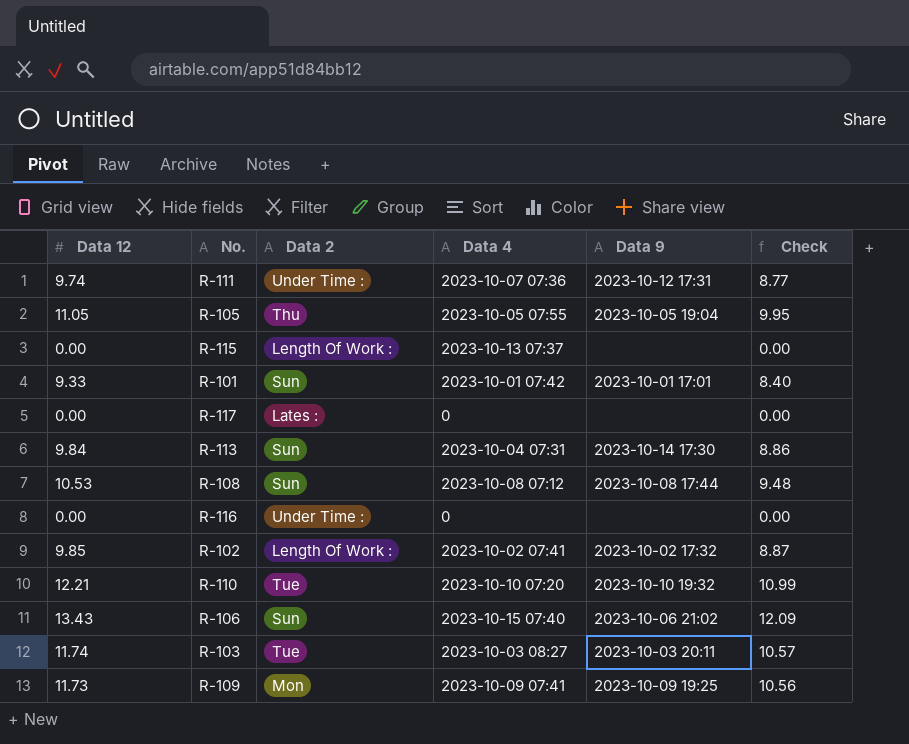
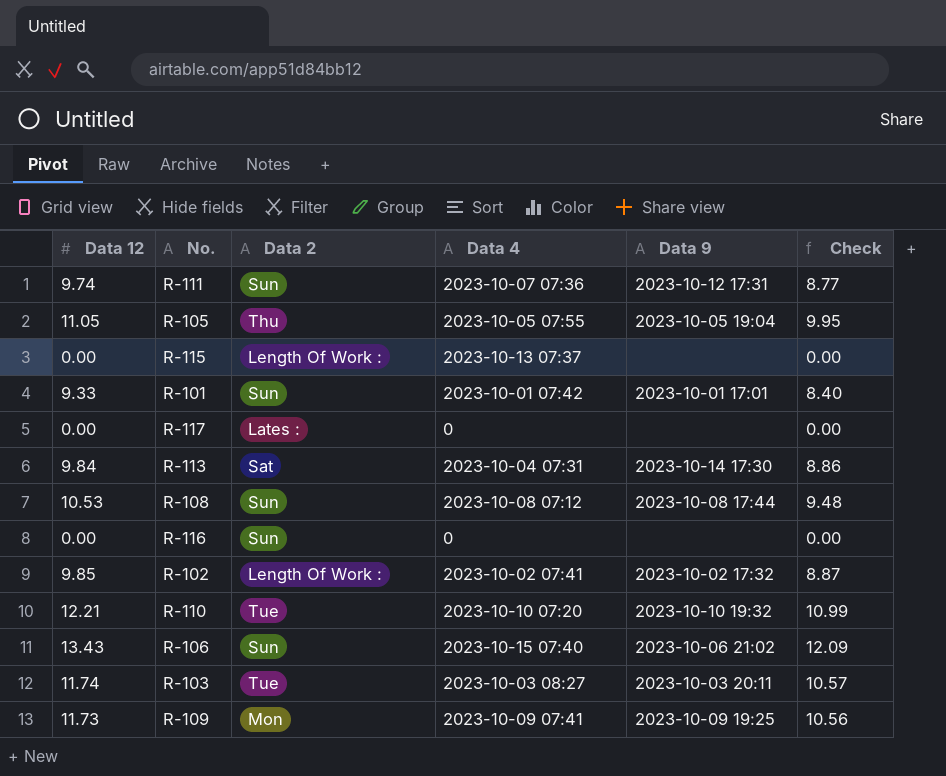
R-111 | Data 2: Under Time : -> Sun
R-113 | Data 2: Sun -> Sat
R-116 | Data 2: Under Time : -> Sun

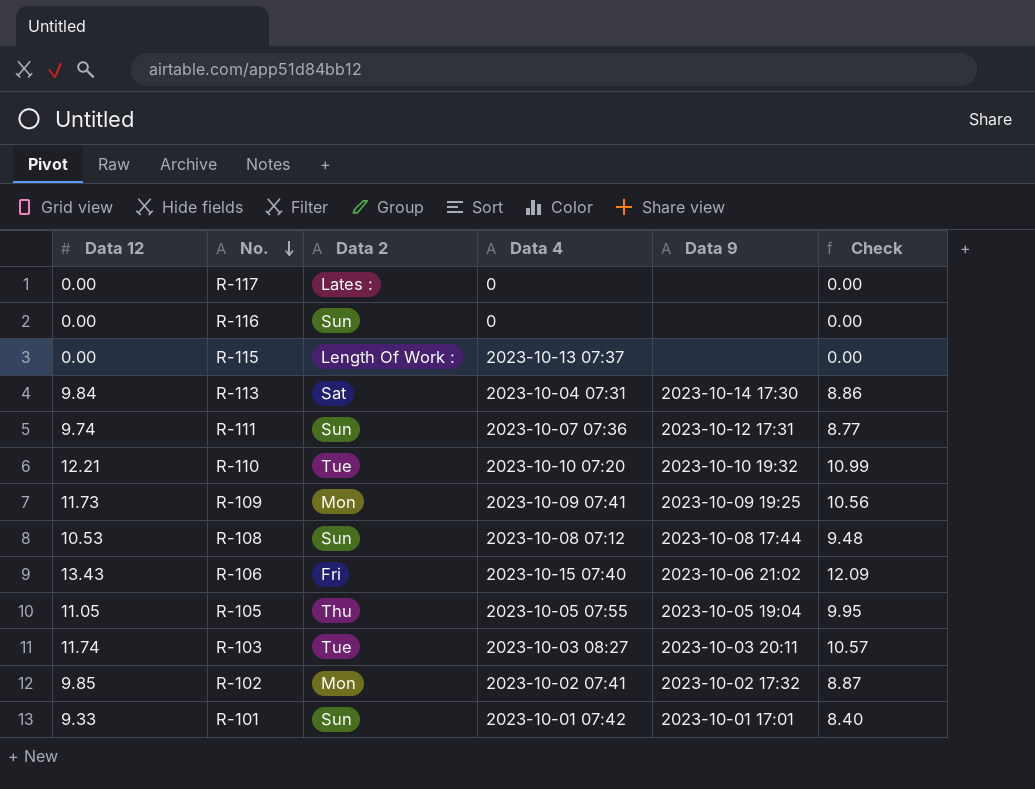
row order: none -> No. descending
R-106 | Data 2: Sun -> Fri
R-102 | Data 2: Length Of Work : -> Mon

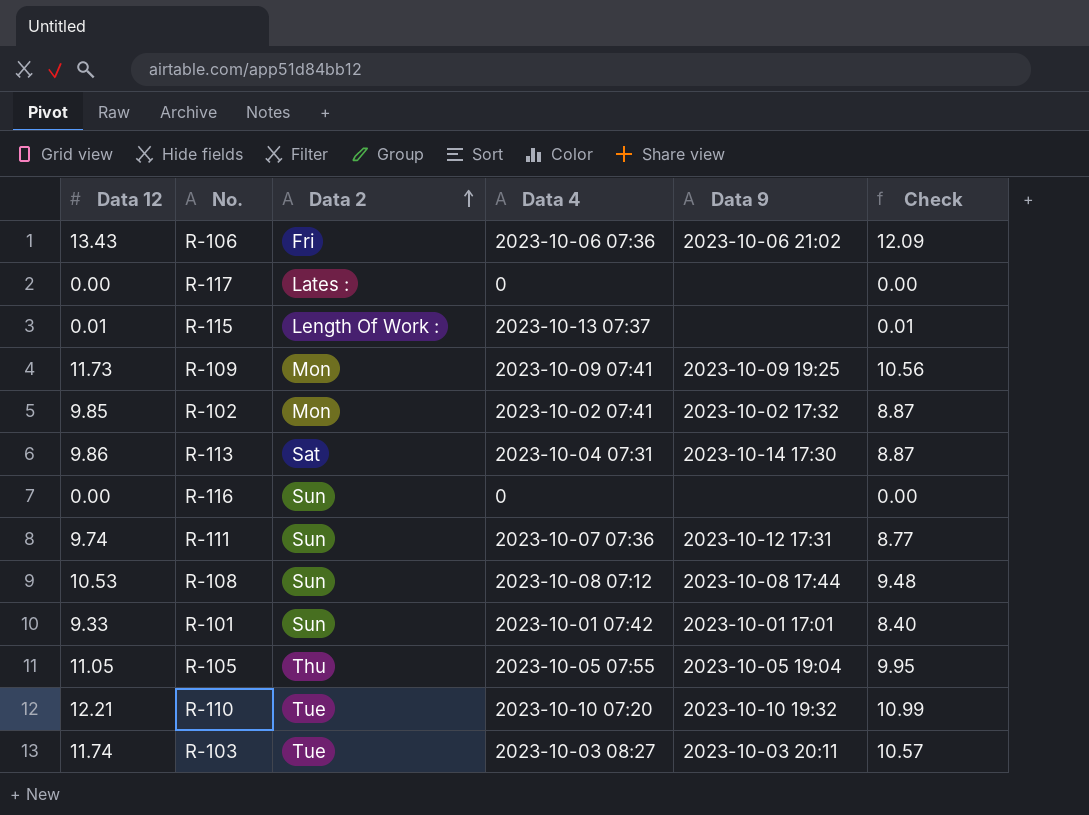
row order: No. descending -> Data 2 ascending
R-106 | Data 4: 2023-10-15 07:40 -> 2023-10-06 07:36
R-115 | Data 12: 0.00 -> 0.01
R-115 | Check: 0.00 -> 0.01
R-113 | Data 12: 9.84 -> 9.86
R-113 | Check: 8.86 -> 8.87

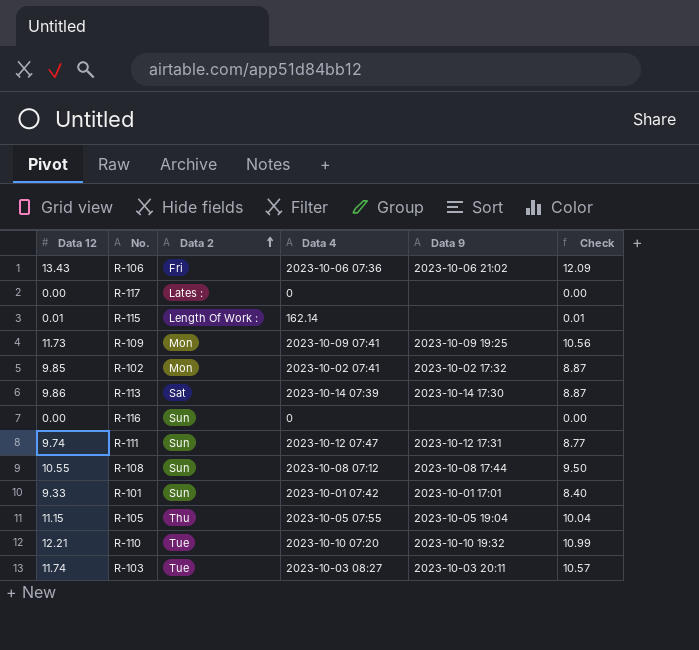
R-115 | Data 4: 2023-10-13 07:37 -> 162.14
R-113 | Data 4: 2023-10-04 07:31 -> 2023-10-14 07:39
R-111 | Data 4: 2023-10-07 07:36 -> 2023-10-12 07:47
R-108 | Data 12: 10.53 -> 10.55
R-108 | Check: 9.48 -> 9.50
R-105 | Data 12: 11.05 -> 11.15
R-105 | Check: 9.95 -> 10.04

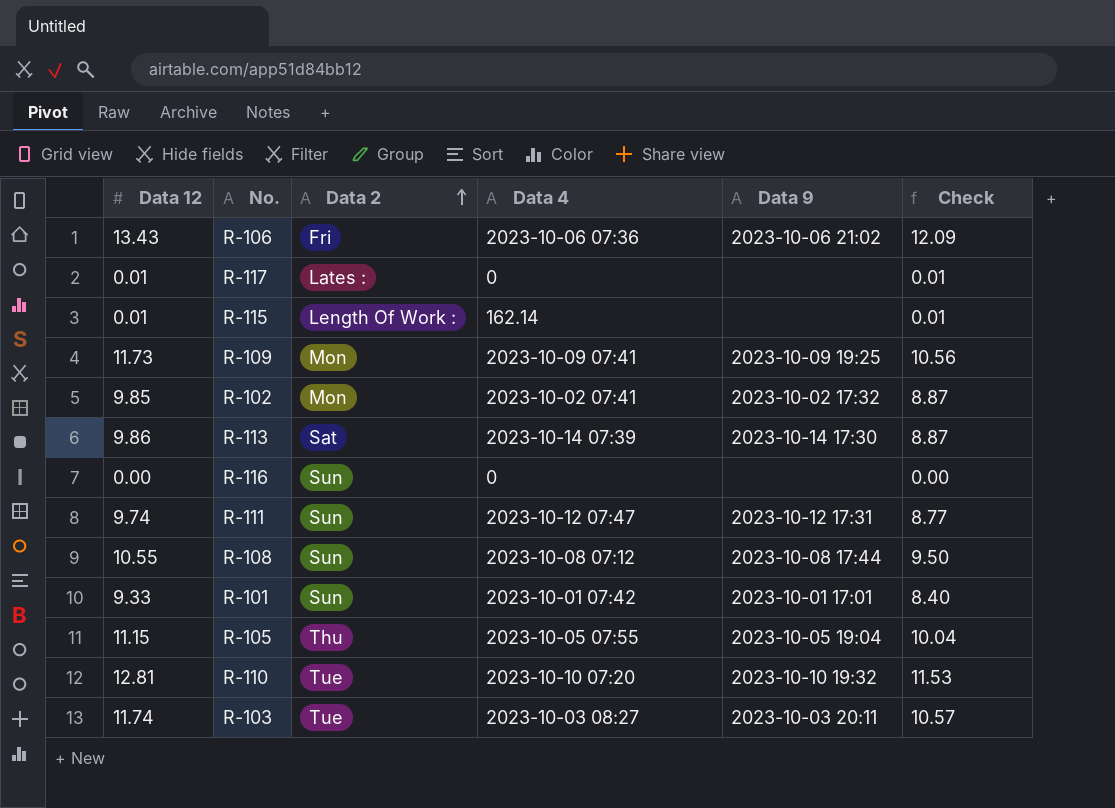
R-117 | Data 12: 0.00 -> 0.01
R-117 | Check: 0.00 -> 0.01
R-110 | Data 12: 12.21 -> 12.81
R-110 | Check: 10.99 -> 11.53

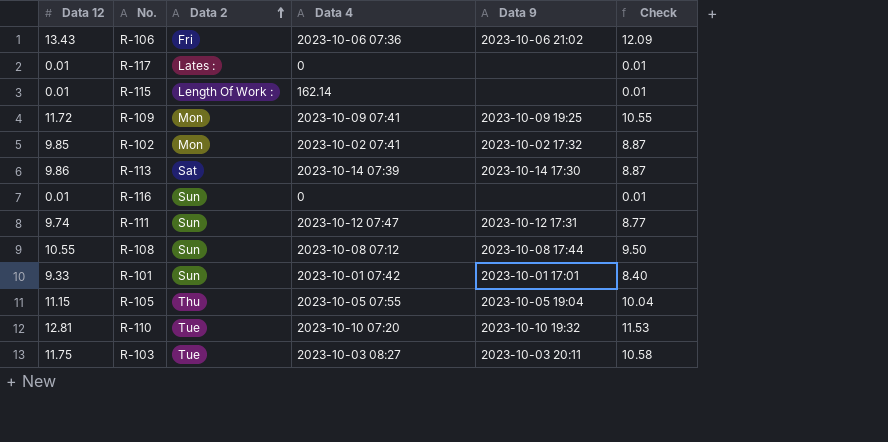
R-109 | Data 12: 11.73 -> 11.72
R-109 | Check: 10.56 -> 10.55
R-116 | Data 12: 0.00 -> 0.01
R-116 | Check: 0.00 -> 0.01
R-103 | Data 12: 11.74 -> 11.75
R-103 | Check: 10.57 -> 10.58

